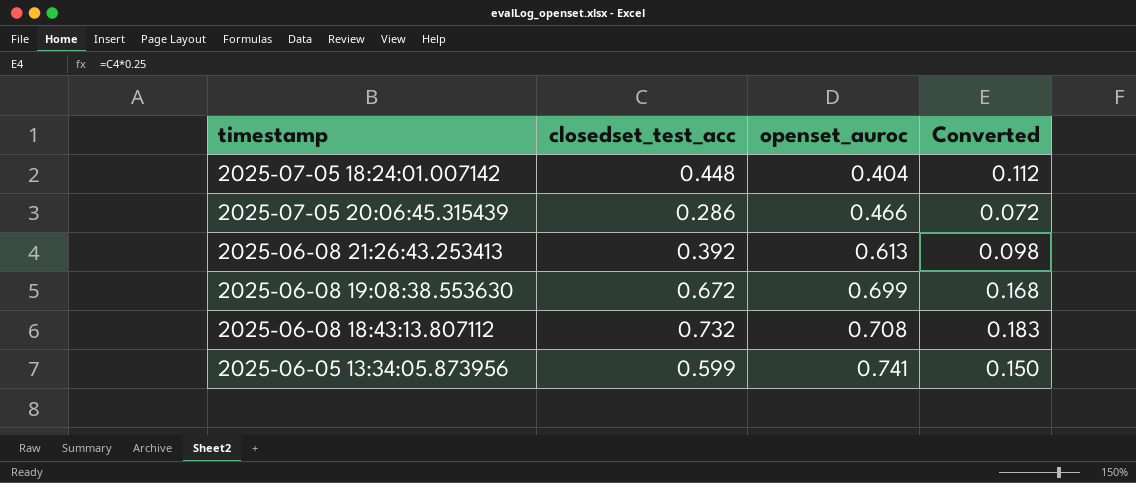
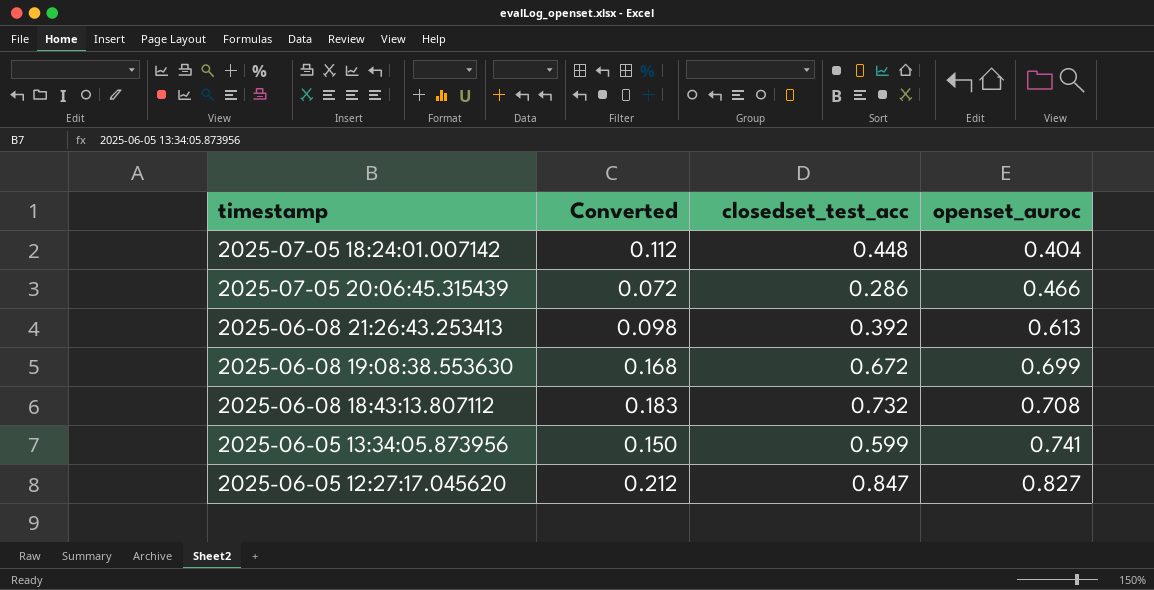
column Converted | position: 4 -> 2
row 2025-06-05 12:27:17.045620: none -> 0.212 | 0.847 | 0.827

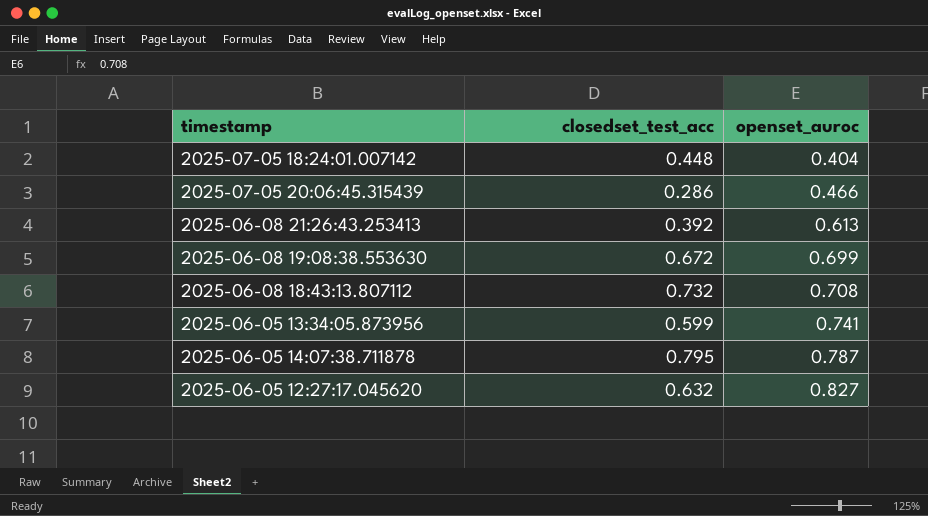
column Converted | formula: [closedset_test_acc] * 0.25 -> none
row 2025-06-05 14:07:38.711878: none -> 0.795 | 0.787
2025-06-05 12:27:17.045620 | closedset_test_acc: 0.847 -> 0.632

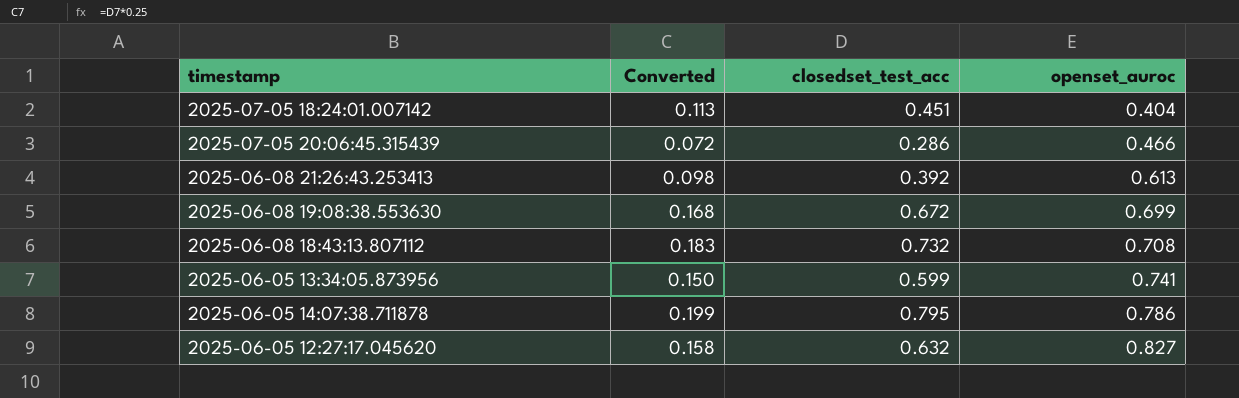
column Converted | formula: none -> [closedset_test_acc] * 0.25
2025-07-05 18:24:01.007142 | closedset_test_acc: 0.448 -> 0.451
2025-06-05 14:07:38.711878 | openset_auroc: 0.787 -> 0.786

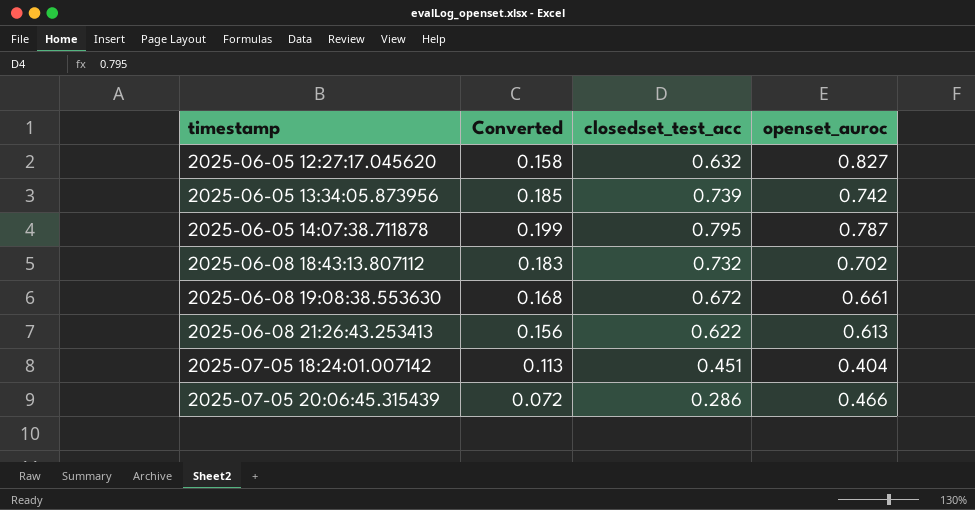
row order: openset_auroc ascending -> timestamp ascending
2025-06-05 13:34:05.873956 | Converted: 0.150 -> 0.185
2025-06-05 13:34:05.873956 | closedset_test_acc: 0.599 -> 0.739
2025-06-05 13:34:05.873956 | openset_auroc: 0.741 -> 0.742
2025-06-05 14:07:38.711878 | openset_auroc: 0.786 -> 0.787
2025-06-08 18:43:13.807112 | openset_auroc: 0.708 -> 0.702
2025-06-08 19:08:38.553630 | openset_auroc: 0.699 -> 0.661
2025-06-08 21:26:43.253413 | Converted: 0.098 -> 0.156
2025-06-08 21:26:43.253413 | closedset_test_acc: 0.392 -> 0.622

